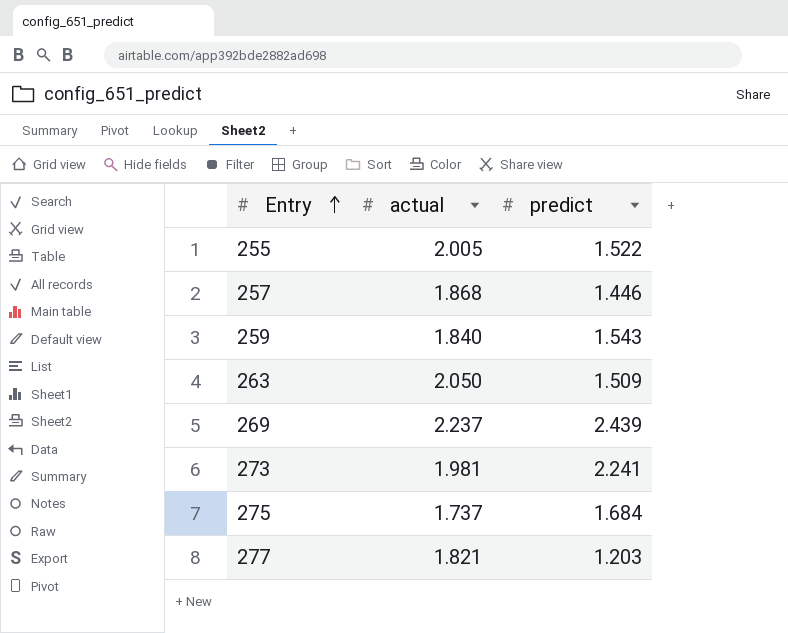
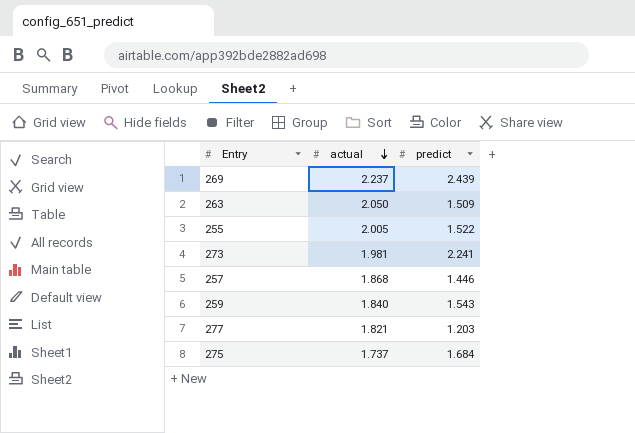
row order: Entry ascending -> actual descending

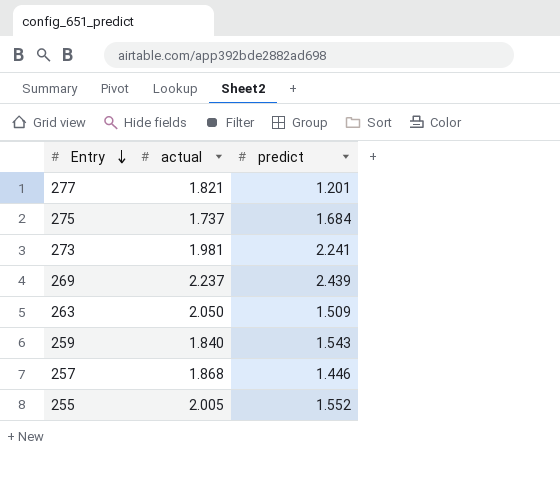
row order: actual descending -> Entry descending
277 | predict: 1.203 -> 1.201
255 | predict: 1.522 -> 1.552

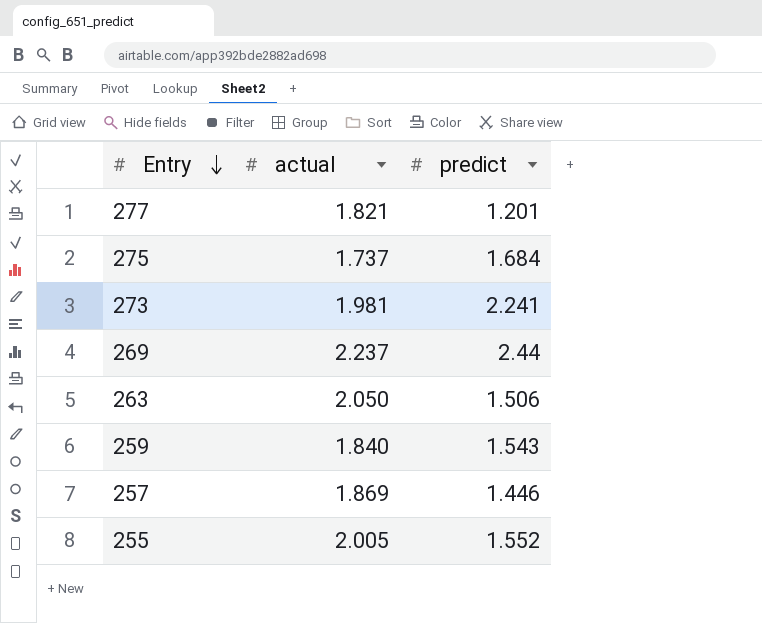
269 | predict: 2.439 -> 2.44
263 | predict: 1.509 -> 1.506
257 | actual: 1.868 -> 1.869

